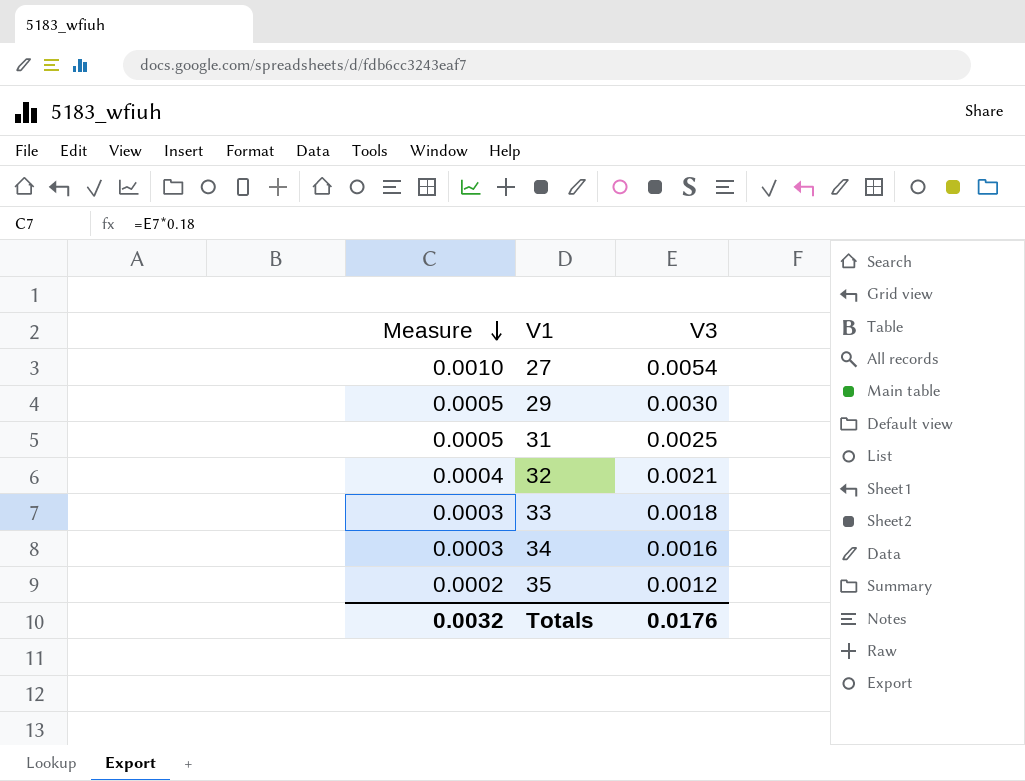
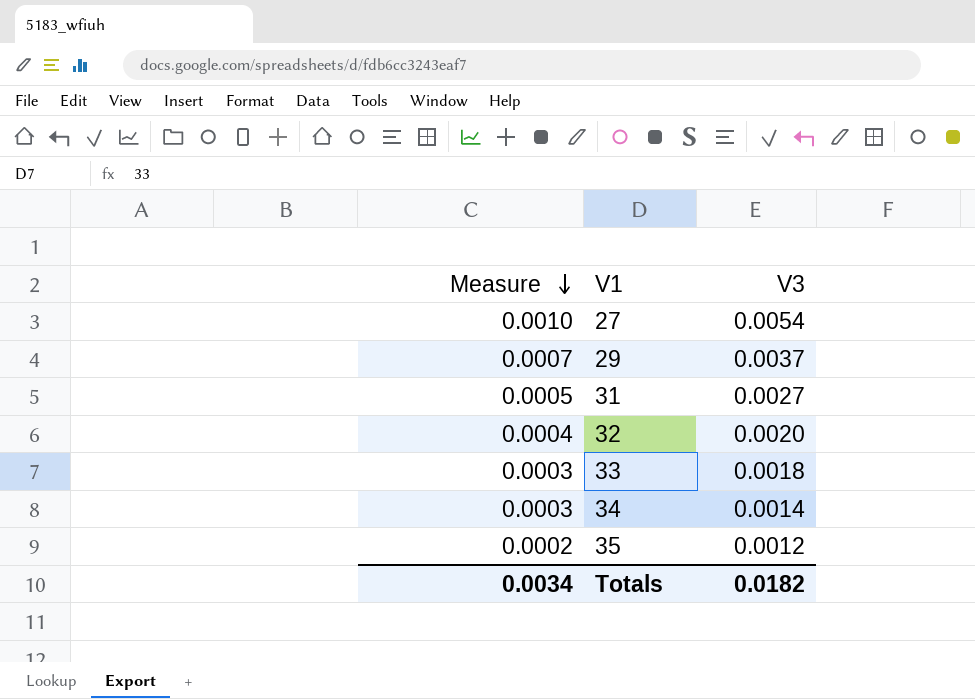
29 | Measure: 0.0005 -> 0.0007
29 | V3: 0.0030 -> 0.0037
31 | V3: 0.0025 -> 0.0027
32 | V3: 0.0021 -> 0.0020
34 | V3: 0.0016 -> 0.0014
Totals | Measure: 0.0032 -> 0.0034
Totals | V3: 0.0176 -> 0.0182

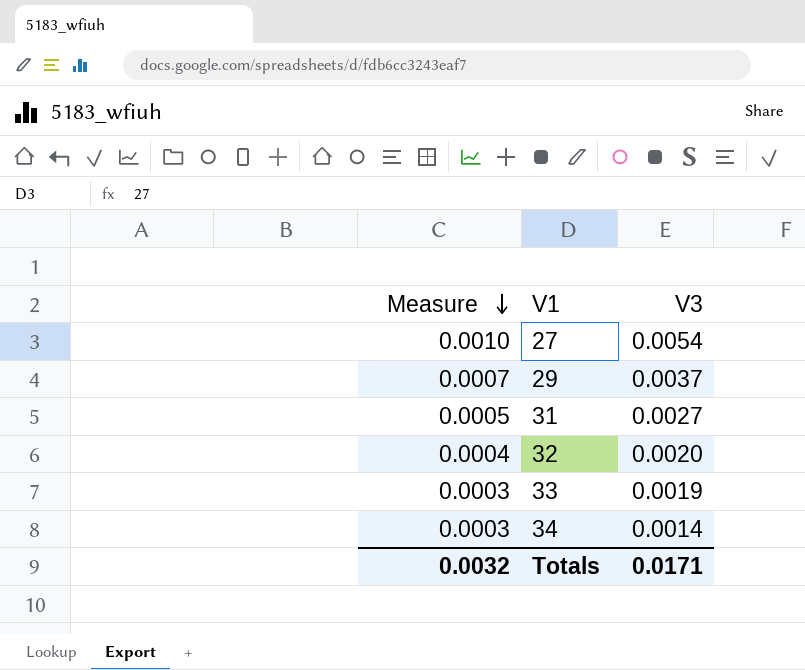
row 35: 0.0002 | 0.0012 -> none
33 | V3: 0.0018 -> 0.0019
Totals | Measure: 0.0034 -> 0.0032
Totals | V3: 0.0182 -> 0.0171

